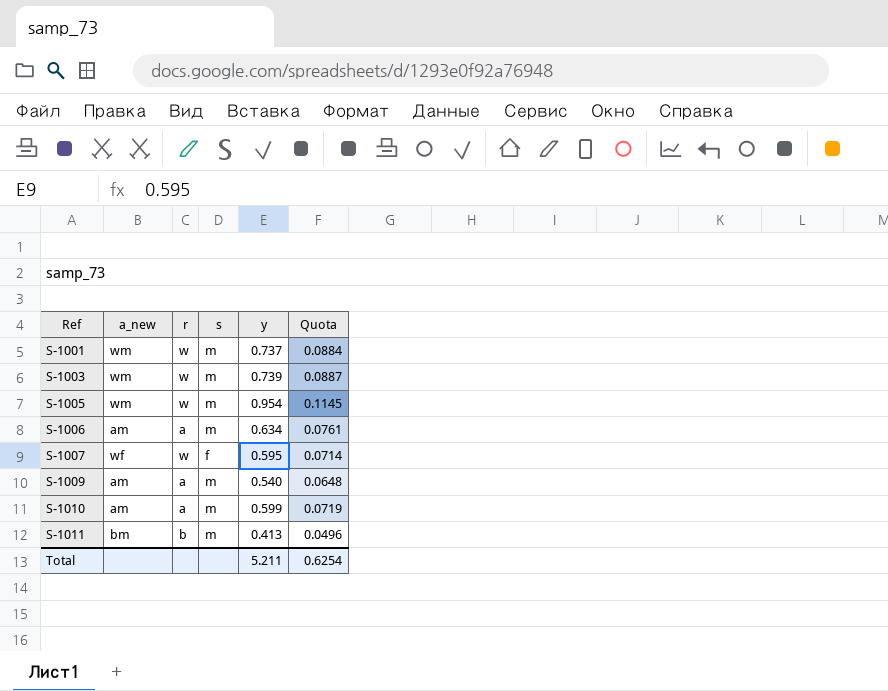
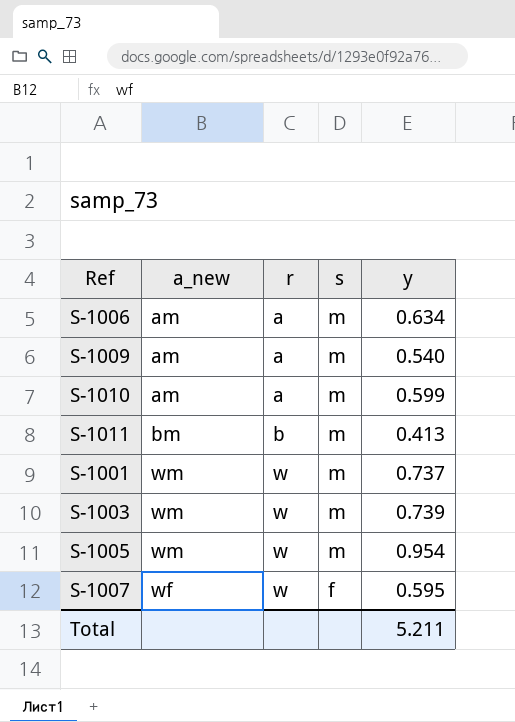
row order: Ref ascending -> r ascending
column Quota | formula: [y] * 0.12 -> none

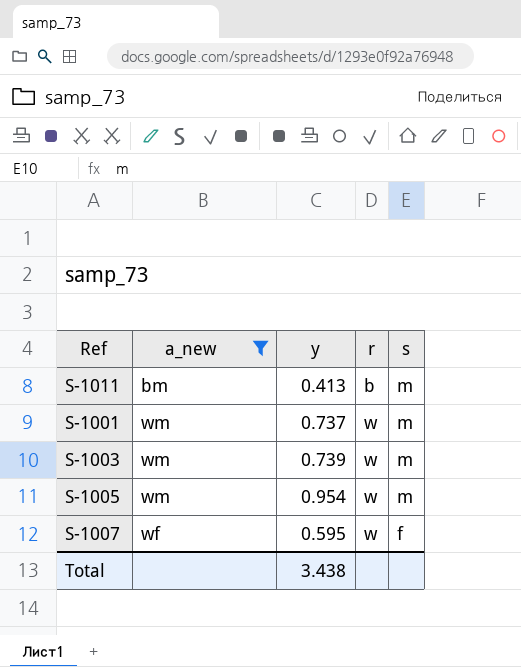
filter: none -> a_new != am
column y | position: 5 -> 3
Total | y: 5.211 -> 3.438

